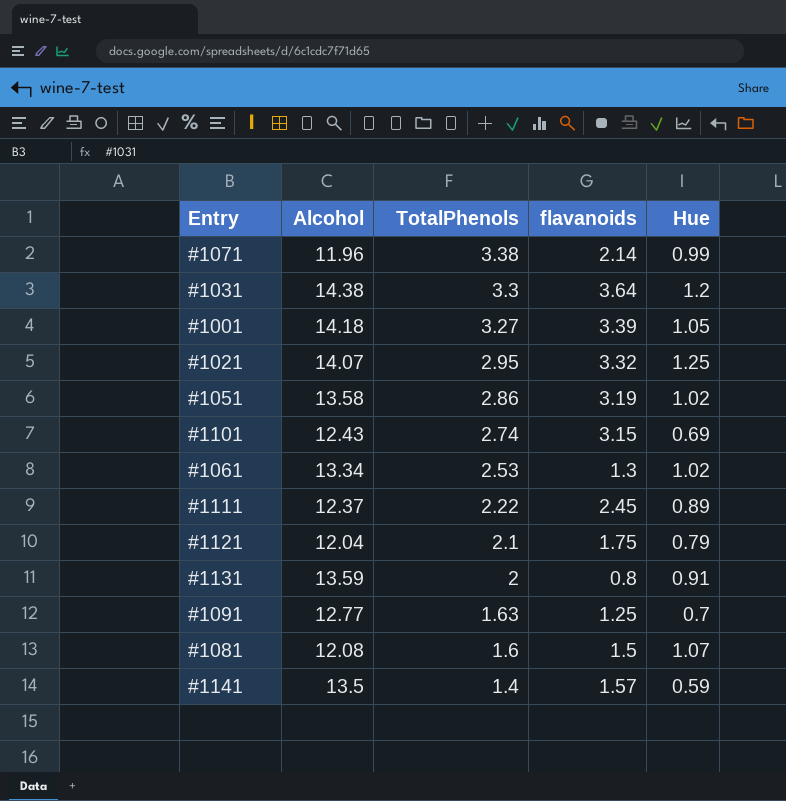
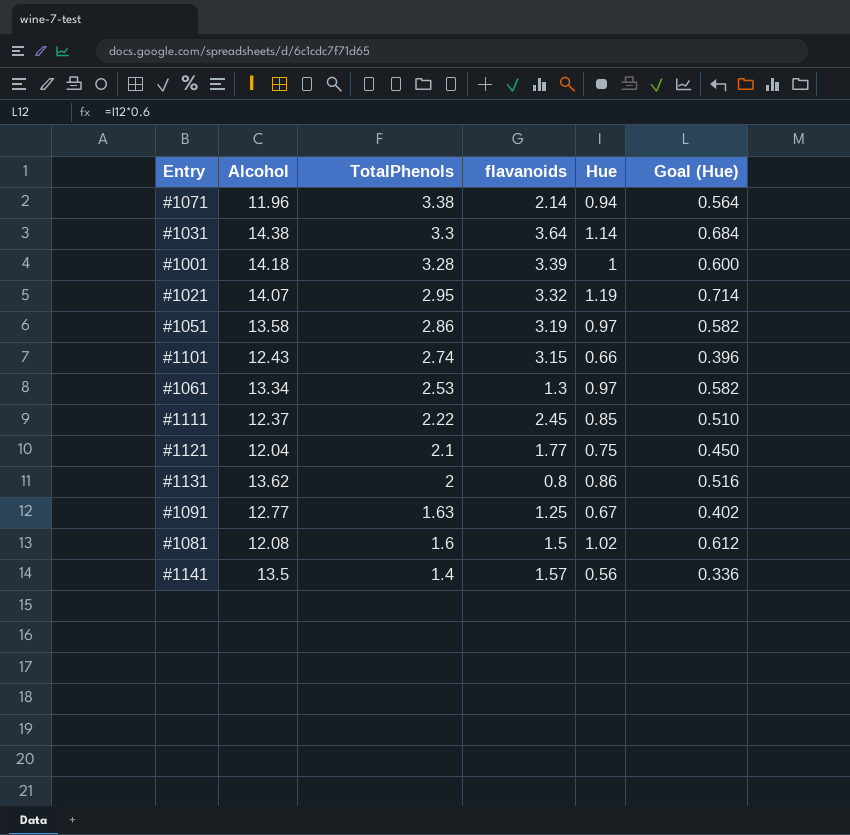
column Goal (Hue) | formula: none -> [Hue] * 0.6
#1071 | Hue: 0.99 -> 0.94
#1031 | Hue: 1.2 -> 1.14
#1001 | TotalPhenols: 3.27 -> 3.28
#1001 | Hue: 1.05 -> 1
#1021 | Hue: 1.25 -> 1.19
#1051 | Hue: 1.02 -> 0.97
#1101 | Hue: 0.69 -> 0.66
#1061 | Hue: 1.02 -> 0.97
#1111 | Hue: 0.89 -> 0.85
#1121 | flavanoids: 1.75 -> 1.77
#1121 | Hue: 0.79 -> 0.75
#1131 | Alcohol: 13.59 -> 13.62
#1131 | Hue: 0.91 -> 0.86
#1091 | Hue: 0.7 -> 0.67
#1081 | Hue: 1.07 -> 1.02
#1141 | Hue: 0.59 -> 0.56

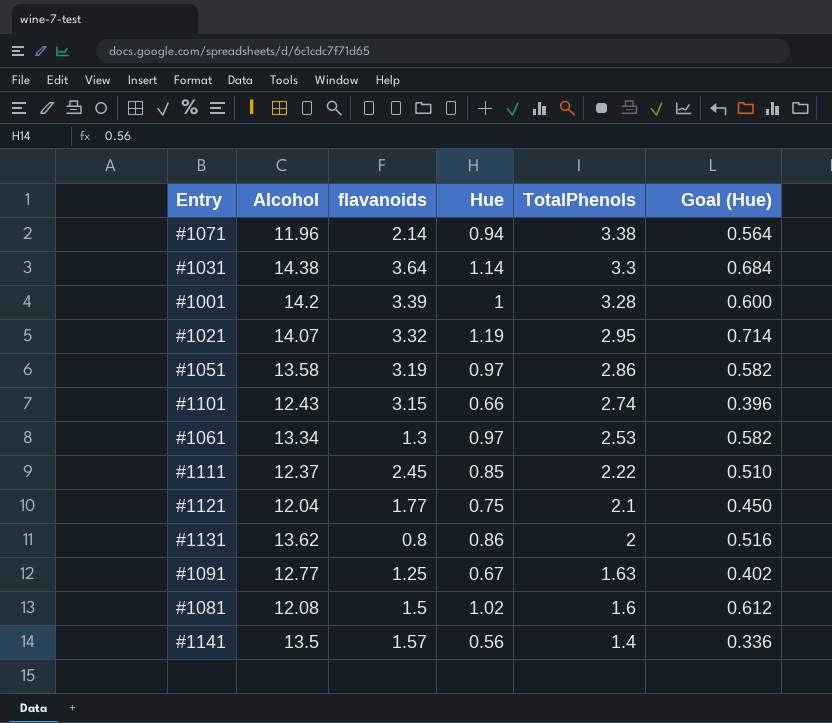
column TotalPhenols | position: 3 -> 5
#1001 | Alcohol: 14.18 -> 14.2

